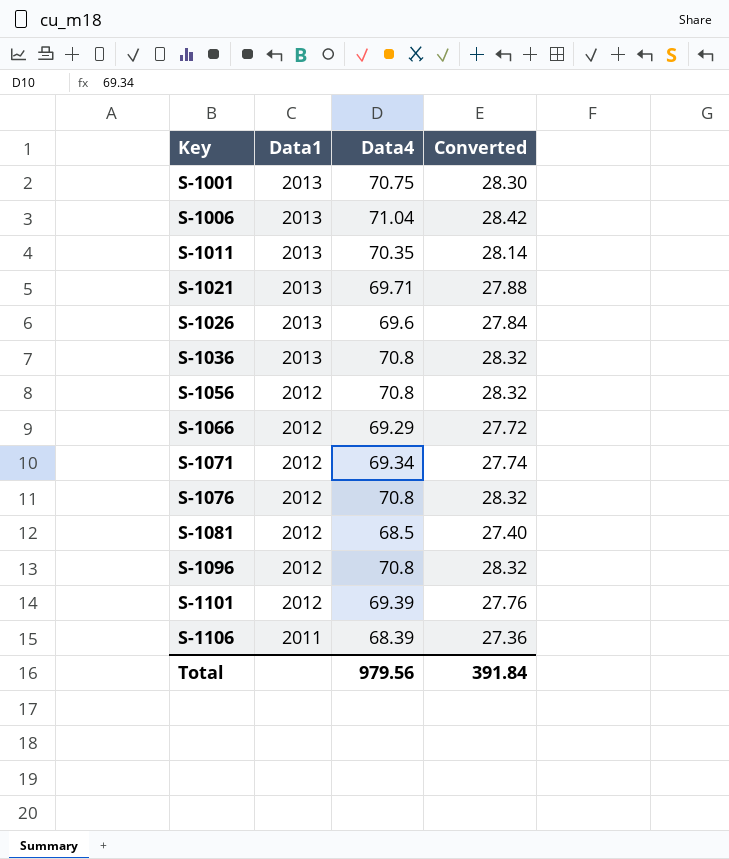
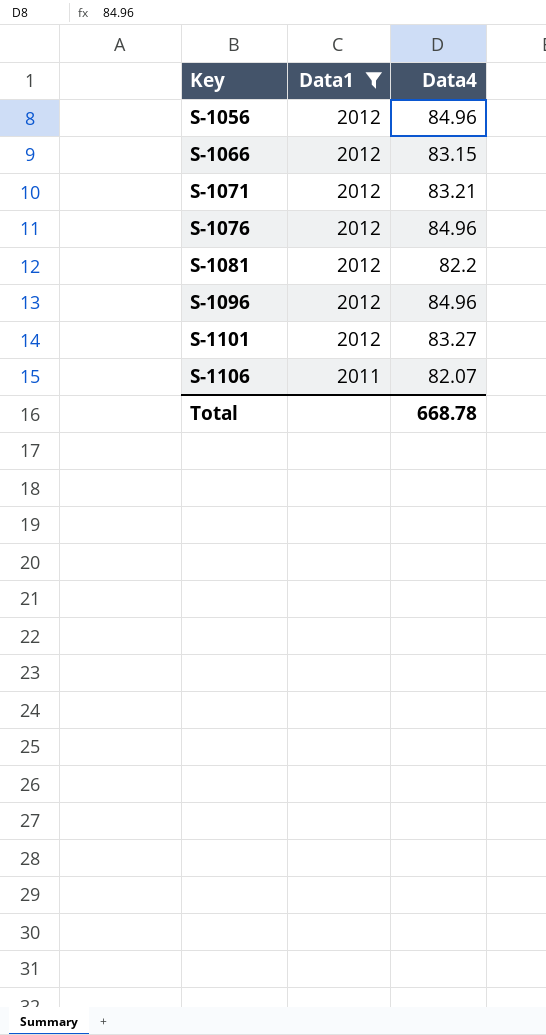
filter: none -> Data1 != 2013
column Converted | formula: [Data4] * 0.4 -> none
S-1056 | Data4: 70.8 -> 84.96
S-1066 | Data4: 69.29 -> 83.15
S-1071 | Data4: 69.34 -> 83.21
S-1076 | Data4: 70.8 -> 84.96
S-1081 | Data4: 68.5 -> 82.2
S-1096 | Data4: 70.8 -> 84.96
S-1101 | Data4: 69.39 -> 83.27
S-1106 | Data4: 68.39 -> 82.07
Total | Data4: 979.56 -> 668.78

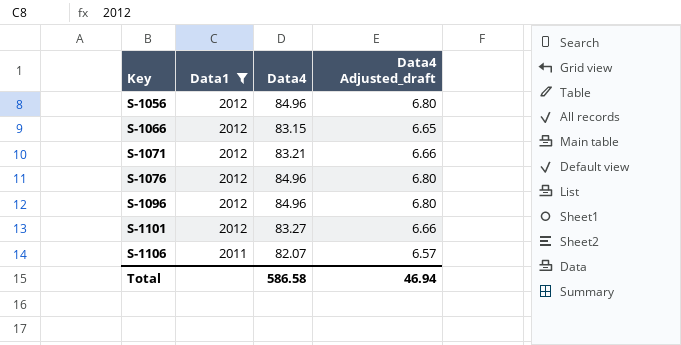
column Data4 Adjusted_draft | formula: none -> [Data4] * 0.08
row S-1081: 2012 | 82.2 -> none
Total | Data4: 668.78 -> 586.58

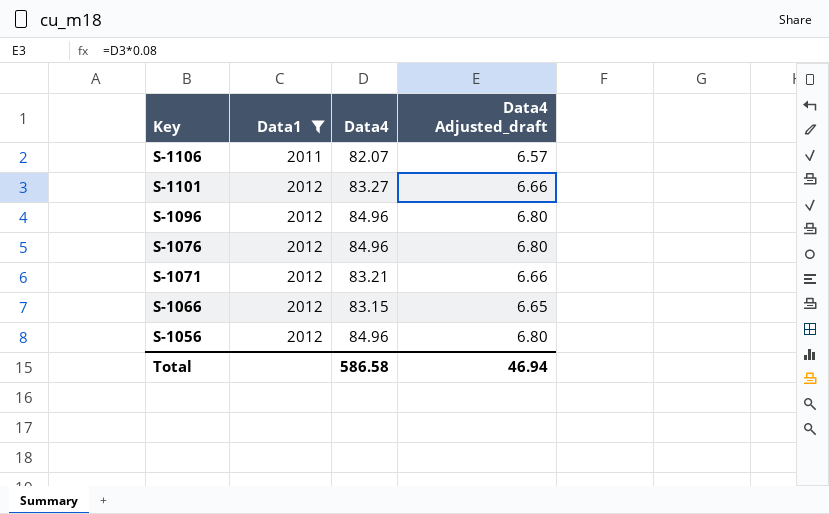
row order: Key ascending -> Key descending

